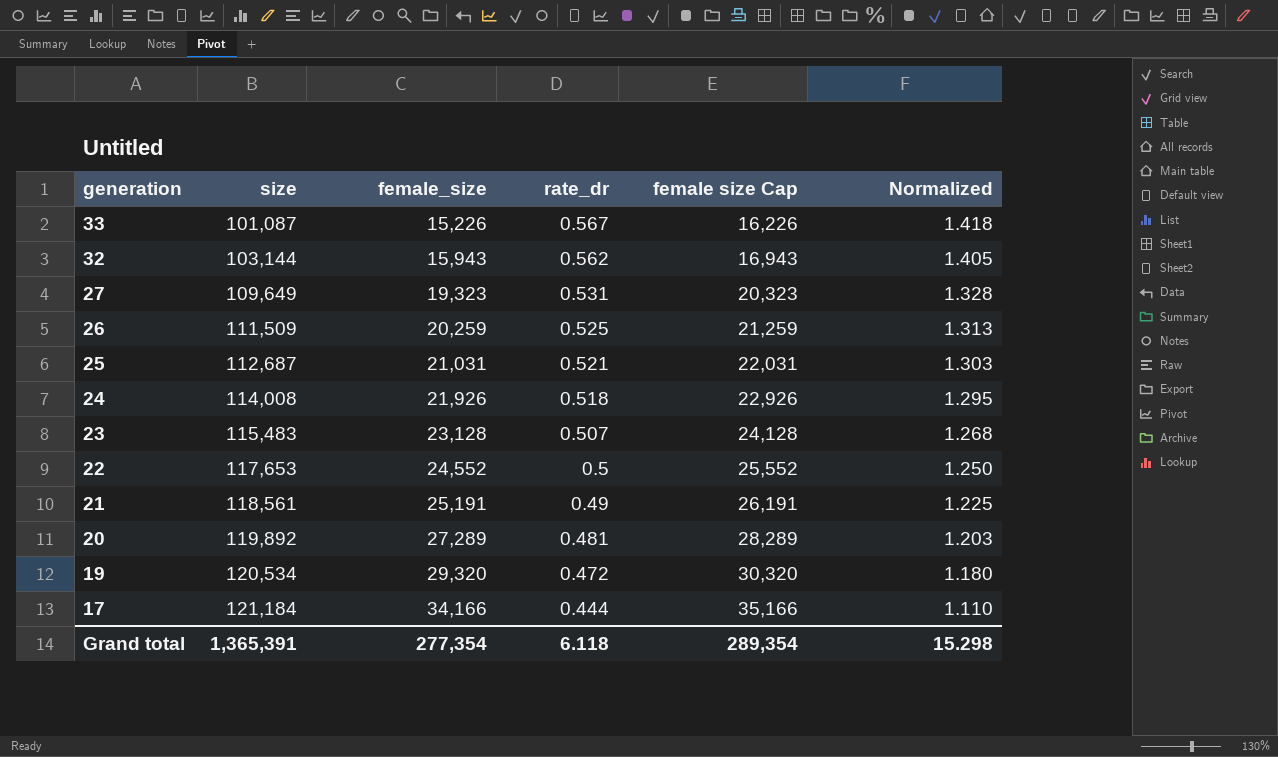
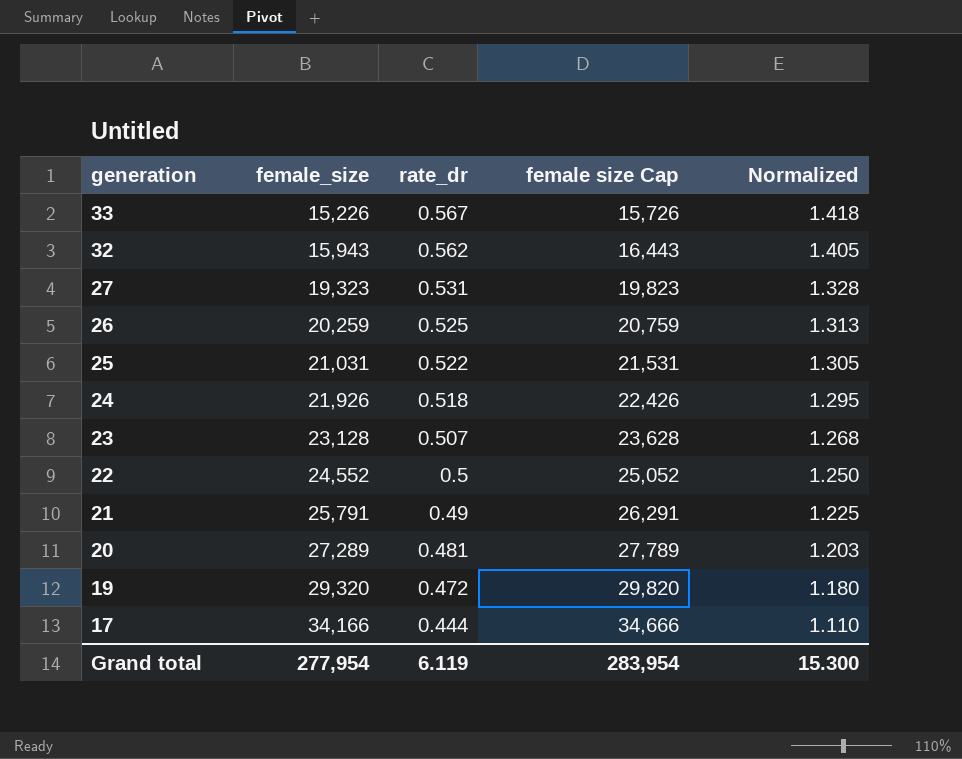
column size | position: 2 -> none
column female size Cap | formula: [female_size] + 1000 -> [female_size] + 500
25 | rate_dr: 0.521 -> 0.522
25 | Normalized: 1.303 -> 1.305
21 | female_size: 25,191 -> 25,791
Grand total | female_size: 277,354 -> 277,954
Grand total | rate_dr: 6.118 -> 6.119
Grand total | female size Cap: 289,354 -> 283,954
Grand total | Normalized: 15.298 -> 15.300

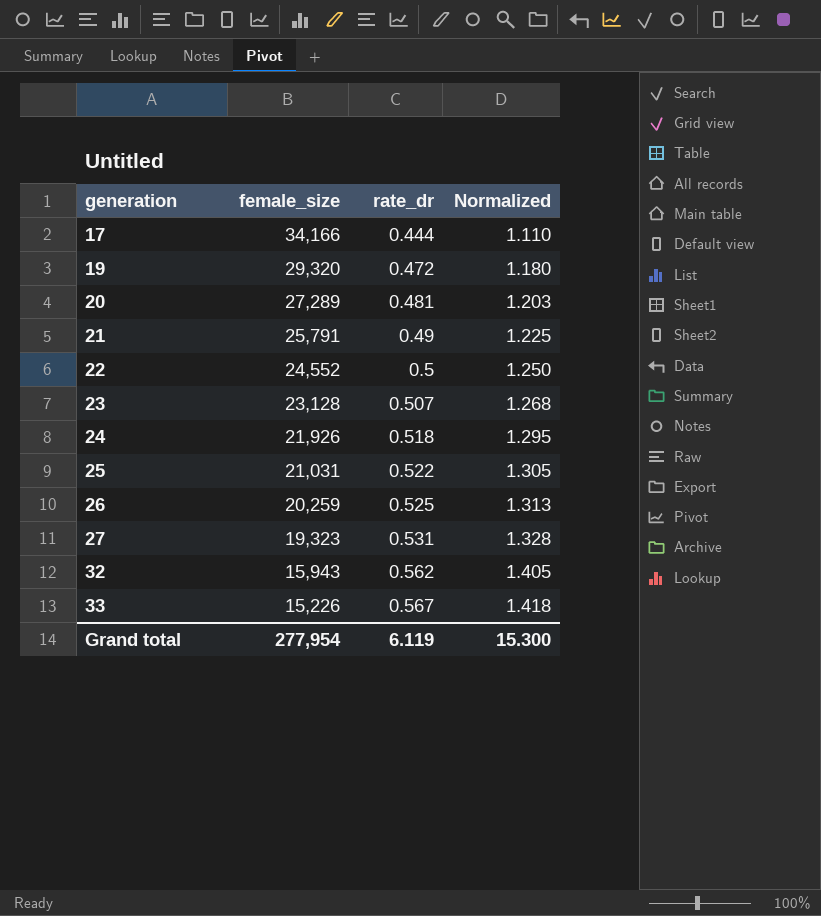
row order: generation descending -> generation ascending
column female size Cap | formula: [female_size] + 500 -> none

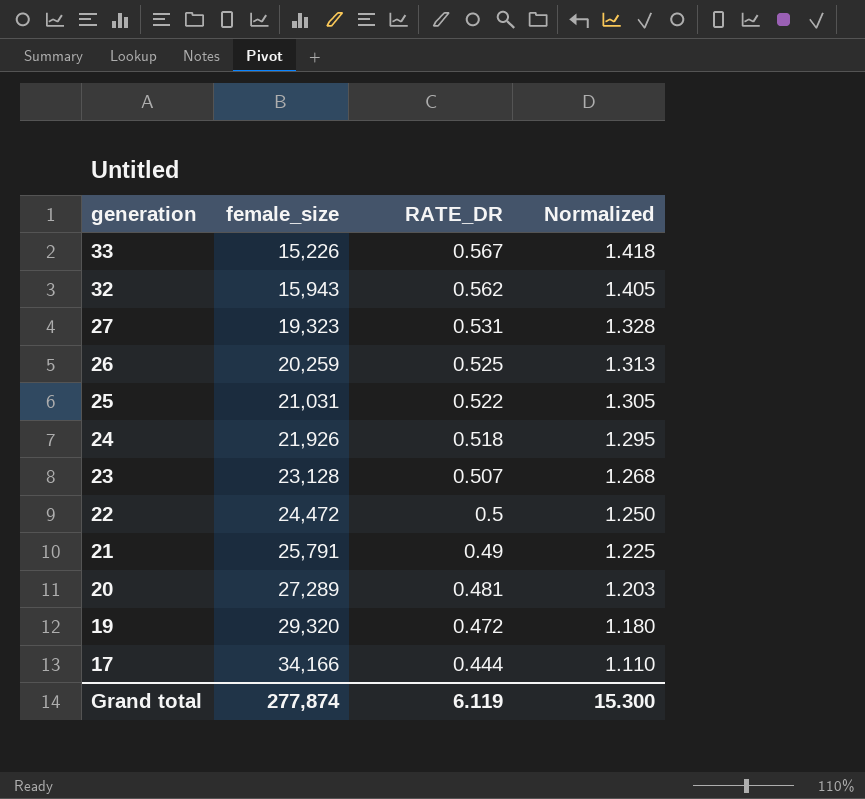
row order: generation ascending -> generation descending
column name: rate_dr -> RATE_DR
22 | female_size: 24,552 -> 24,472
Grand total | female_size: 277,954 -> 277,874

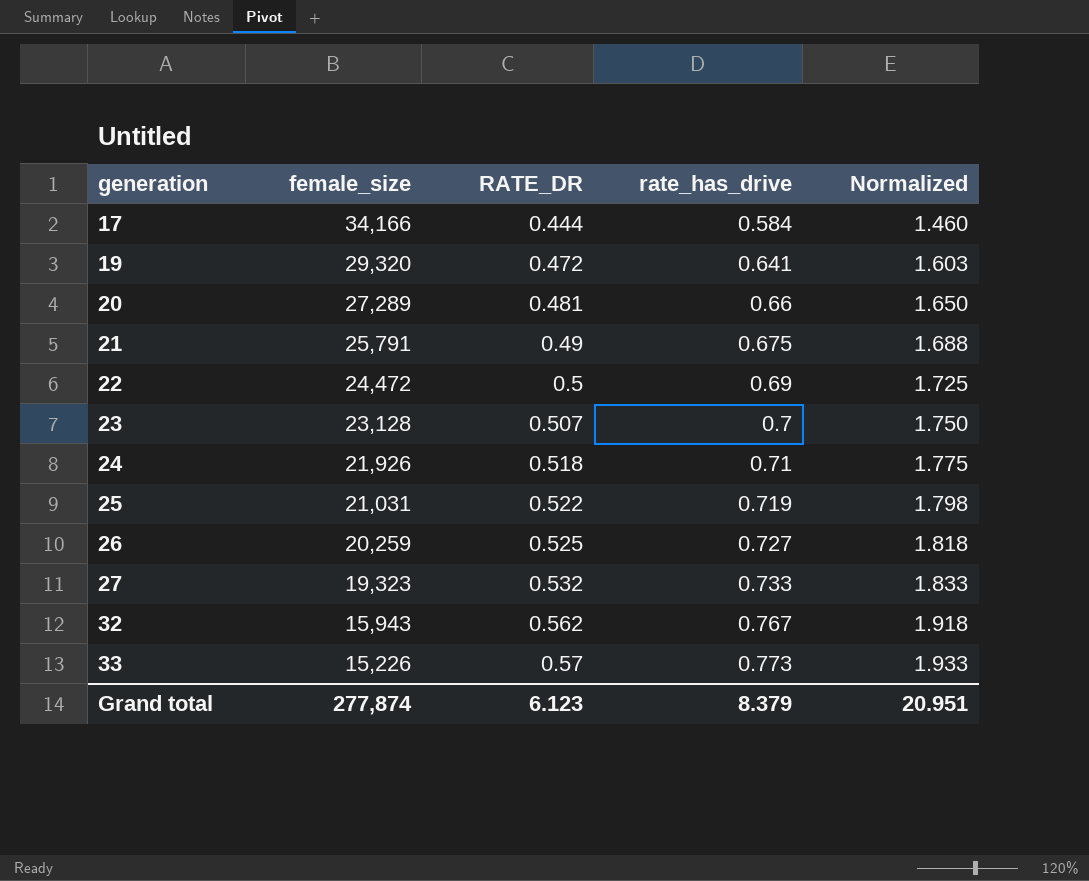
row order: generation descending -> generation ascending
column rate_has_drive | position: none -> 4
column Normalized | formula: [RATE_DR] * 2.5 -> [rate_has_drive] * 2.5
27 | RATE_DR: 0.531 -> 0.532
33 | RATE_DR: 0.567 -> 0.57
Grand total | RATE_DR: 6.119 -> 6.123
Grand total | Normalized: 15.300 -> 20.951

